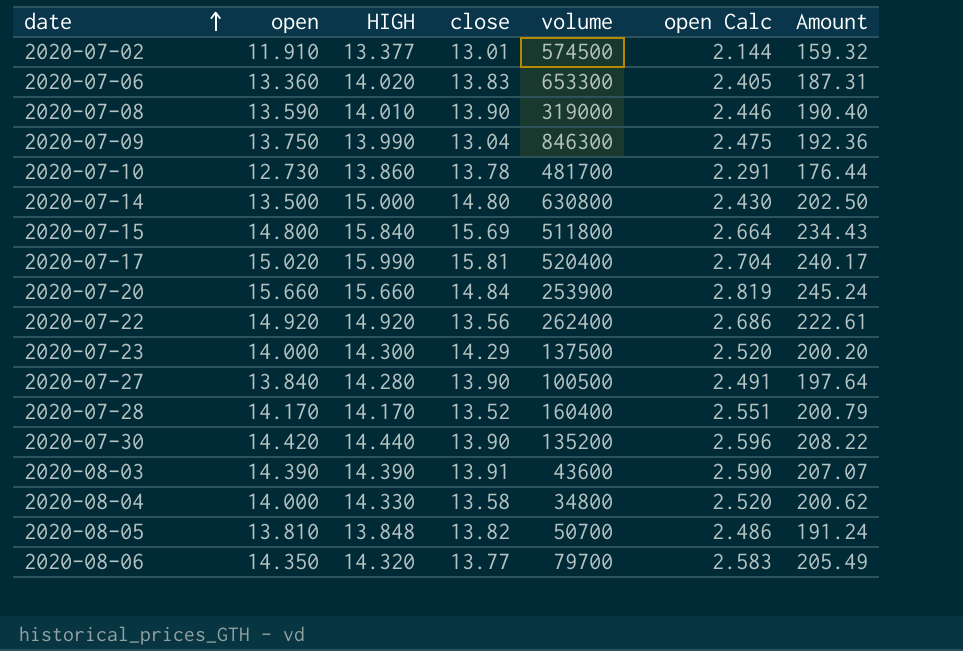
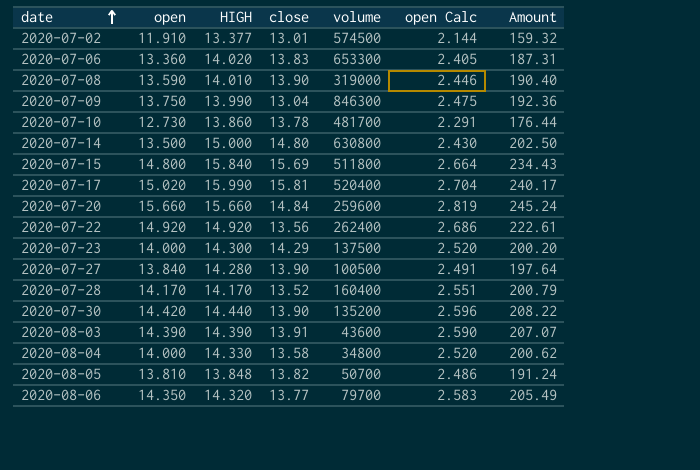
2020-07-20 | volume: 253900 -> 259600

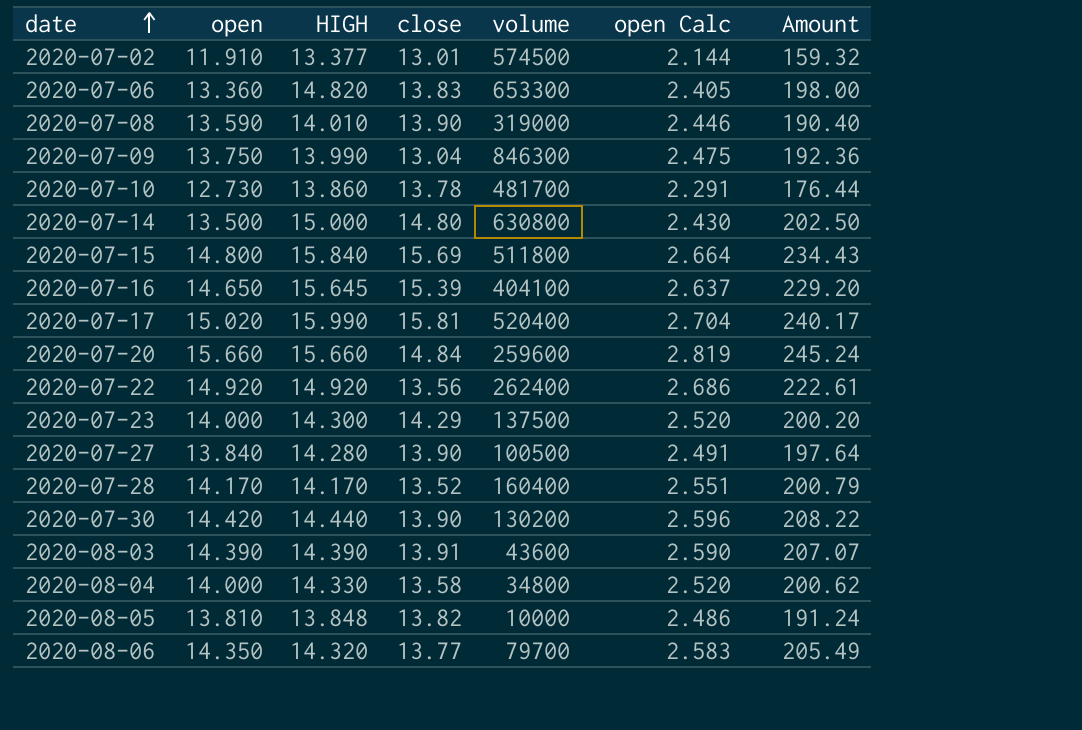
2020-07-06 | HIGH: 14.020 -> 14.820
2020-07-06 | Amount: 187.31 -> 198.00
row 2020-07-16: none -> 14.650 | 15.645 | 15.39 | 404100 | 2.637 | 229.20
2020-07-30 | volume: 135200 -> 130200
2020-08-05 | volume: 50700 -> 10000

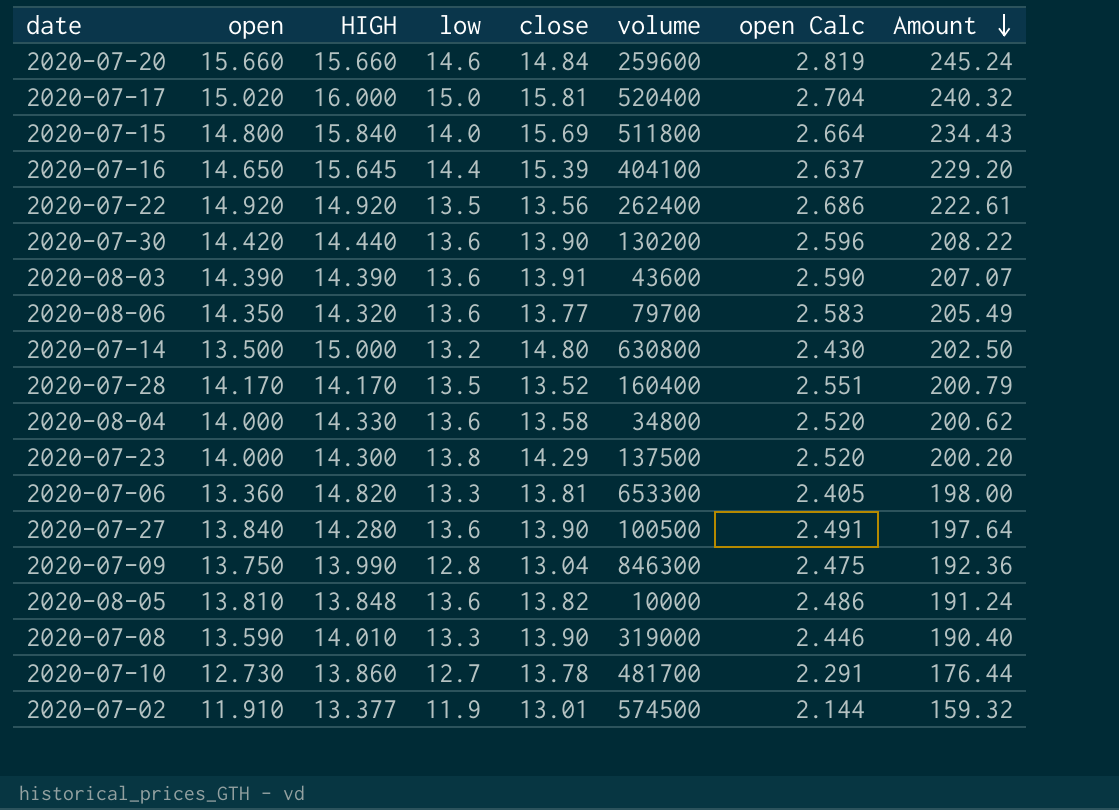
row order: date ascending -> Amount descending
column low | position: none -> 4
2020-07-17 | HIGH: 15.990 -> 16.000
2020-07-17 | Amount: 240.17 -> 240.32
2020-07-06 | close: 13.83 -> 13.81

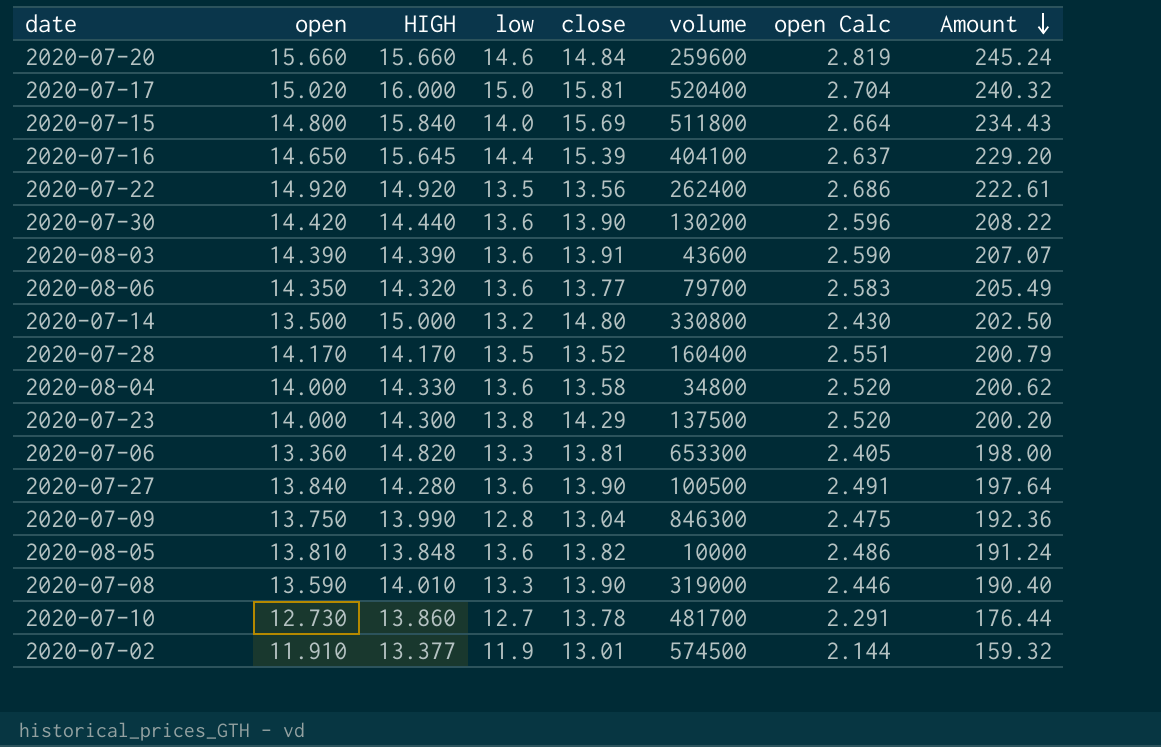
2020-07-14 | volume: 630800 -> 330800

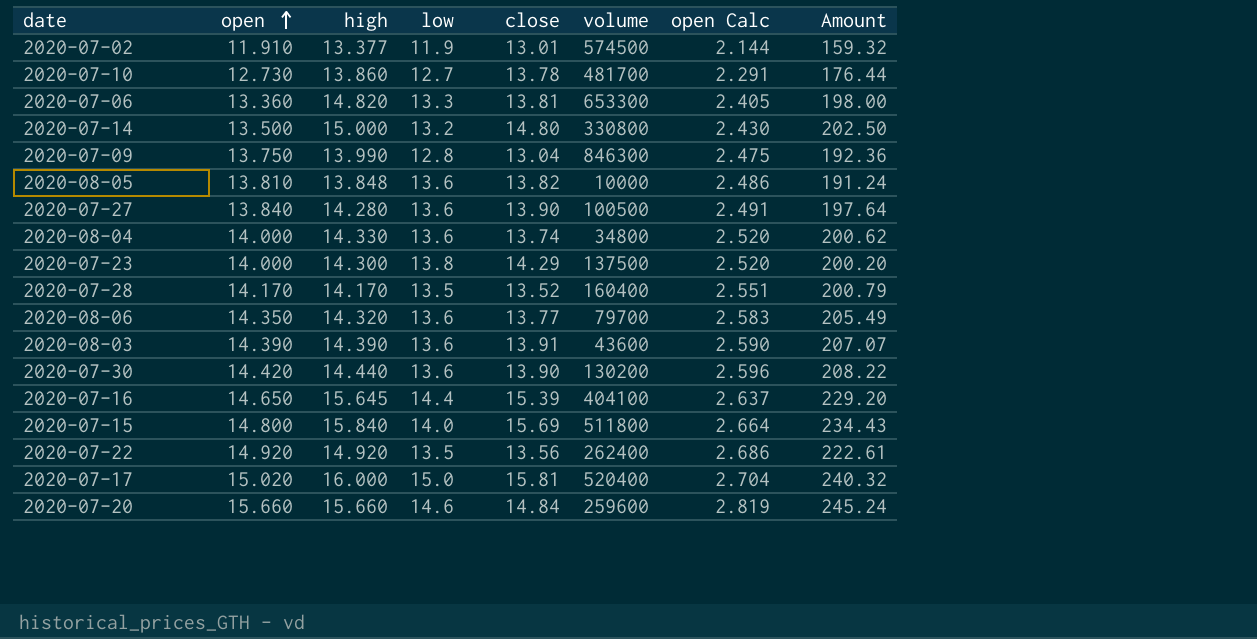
row order: Amount descending -> open ascending
column name: HIGH -> high
row 2020-07-08: 13.590 | 14.010 | 13.3 | 13.90 | 319000 | 2.446 | 190.40 -> none
2020-08-04 | close: 13.58 -> 13.74

